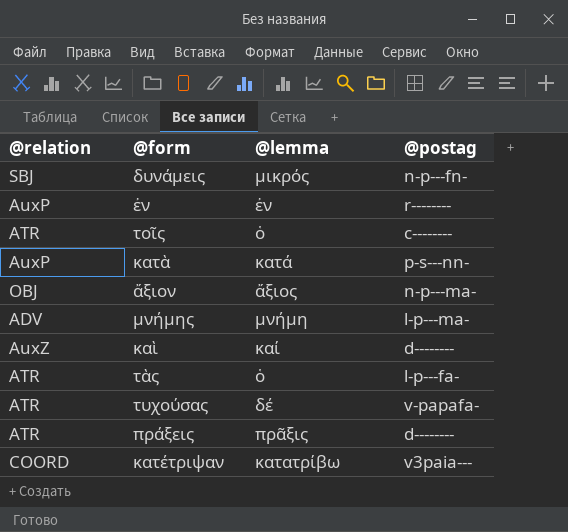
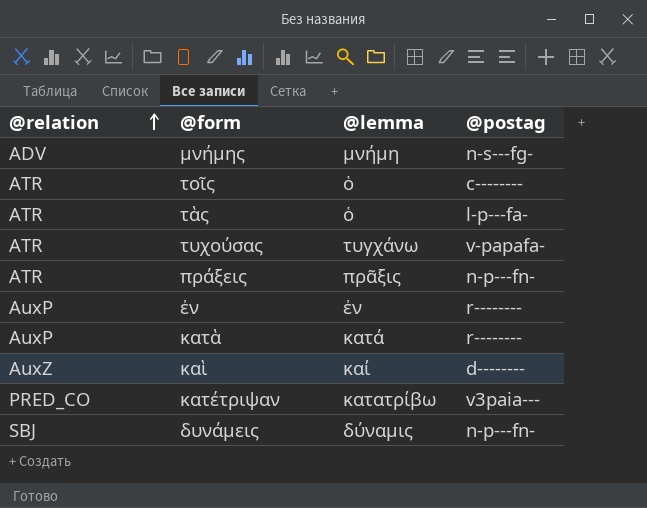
row order: none -> @relation ascending
row ἄξιον: OBJ | ἄξιος | n-p---ma- -> none
μνήμης | @postag: l-p---ma- -> n-s---fg-
τυχούσας | @lemma: δέ -> τυγχάνω
πράξεις | @postag: d-------- -> n-p---fn-
κατὰ | @postag: p-s---nn- -> r--------
κατέτριψαν | @relation: COORD -> PRED_CO
δυνάμεις | @lemma: μικρός -> δύναμις

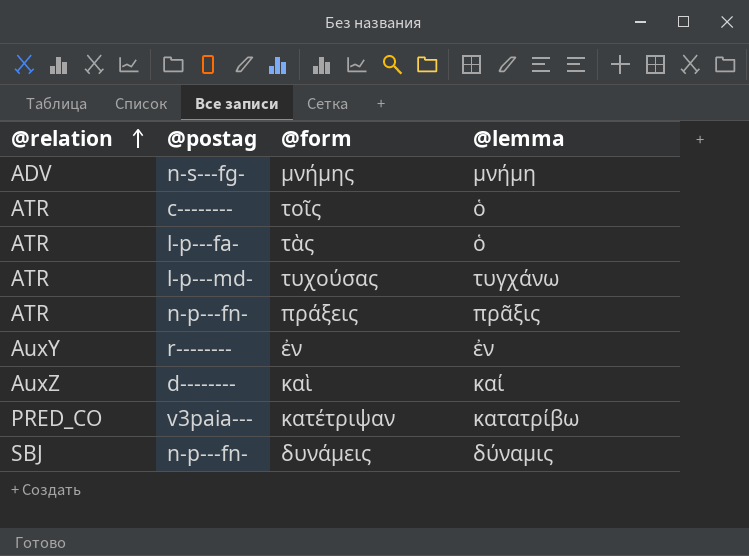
column @postag | position: 4 -> 2
row κατὰ: AuxP | κατά | r-------- -> none
τυχούσας | @postag: v-papafa- -> l-p---md-
ἐν | @relation: AuxP -> AuxY

